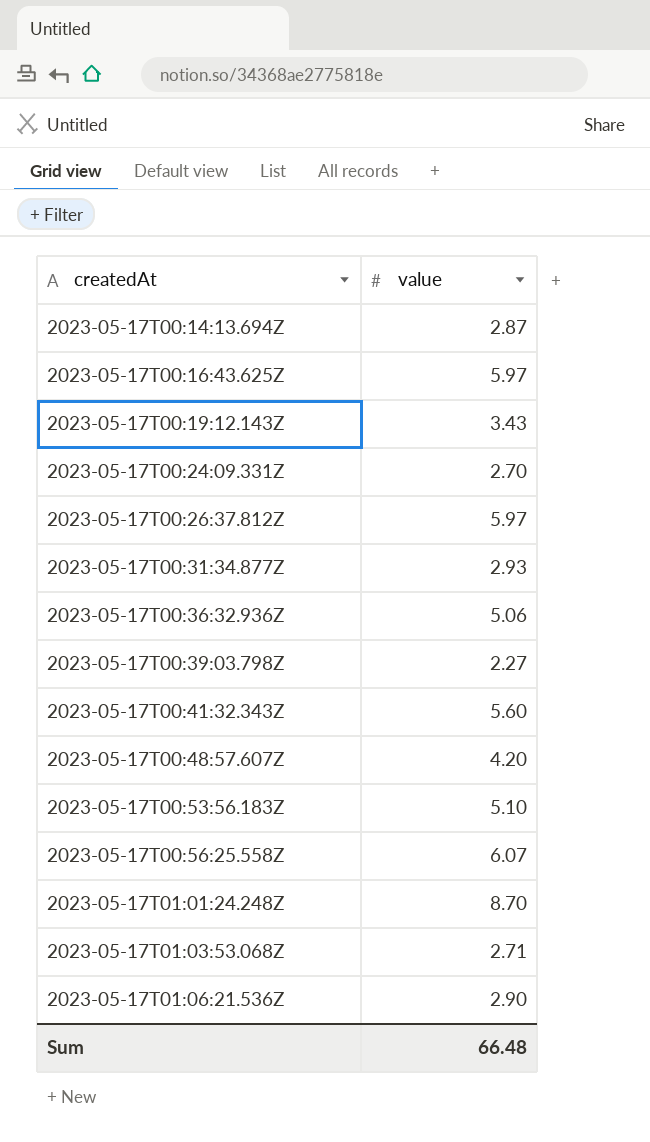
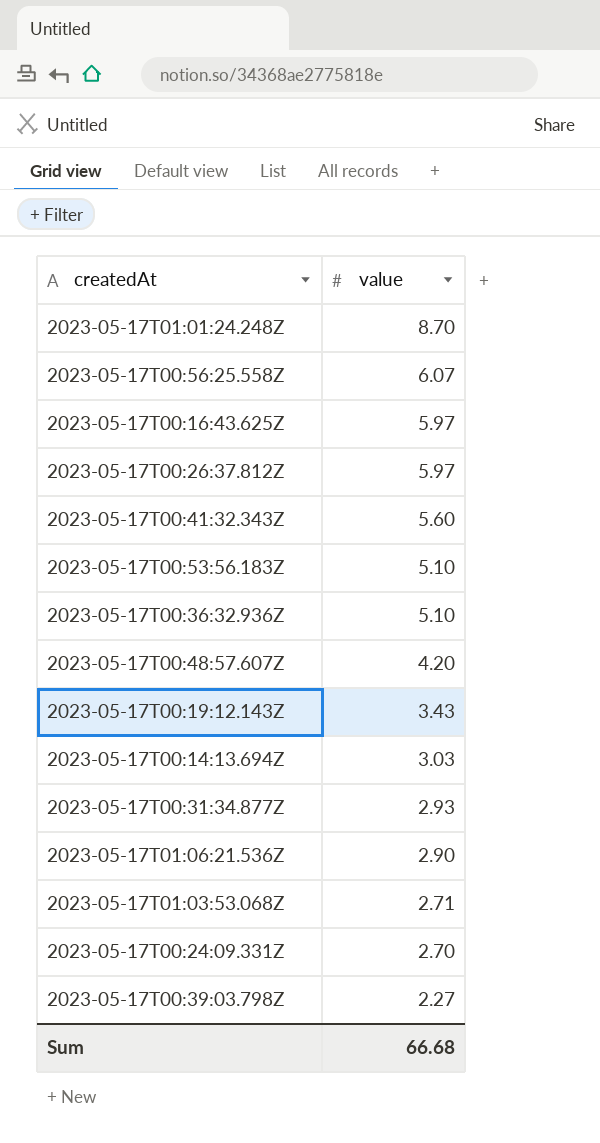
row order: createdAt ascending -> value descending
2023-05-17T00:36:32.936Z | value: 5.06 -> 5.10
2023-05-17T00:14:13.694Z | value: 2.87 -> 3.03
Sum | value: 66.48 -> 66.68

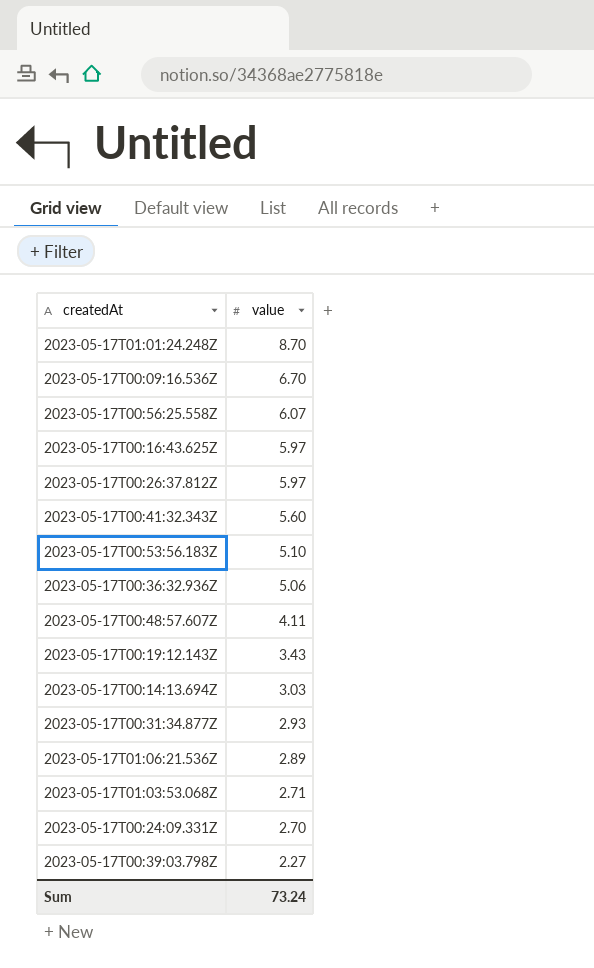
row 2023-05-17T00:09:16.536Z: none -> 6.70
2023-05-17T00:36:32.936Z | value: 5.10 -> 5.06
2023-05-17T00:48:57.607Z | value: 4.20 -> 4.11
2023-05-17T01:06:21.536Z | value: 2.90 -> 2.89
Sum | value: 66.68 -> 73.24

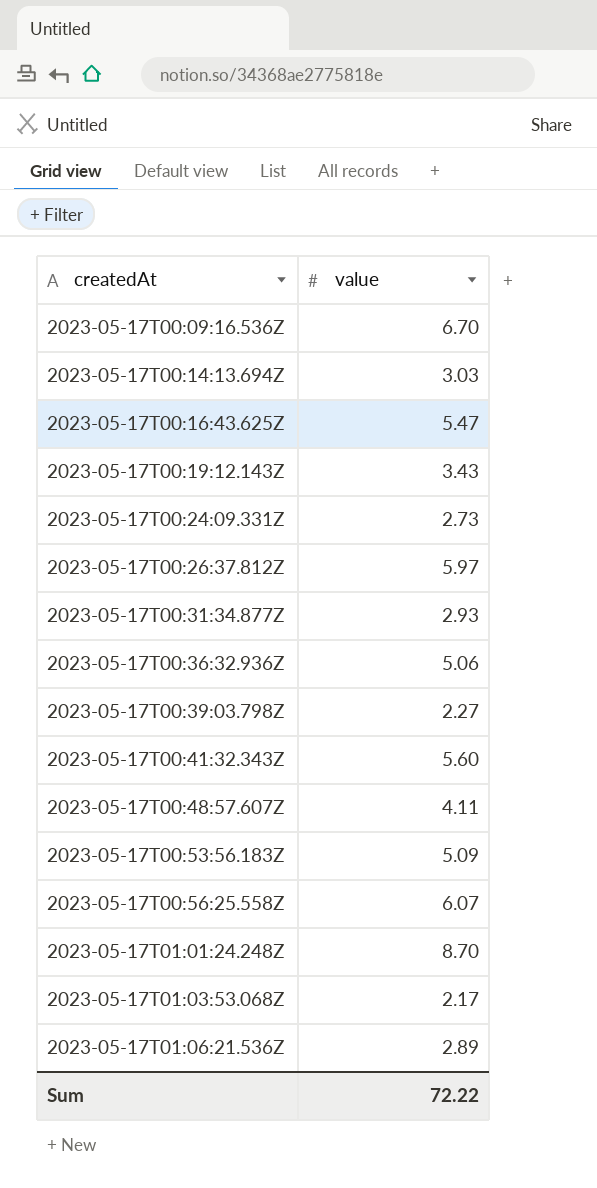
row order: value descending -> createdAt ascending
2023-05-17T00:16:43.625Z | value: 5.97 -> 5.47
2023-05-17T00:24:09.331Z | value: 2.70 -> 2.73
2023-05-17T00:53:56.183Z | value: 5.10 -> 5.09
2023-05-17T01:03:53.068Z | value: 2.71 -> 2.17
Sum | value: 73.24 -> 72.22

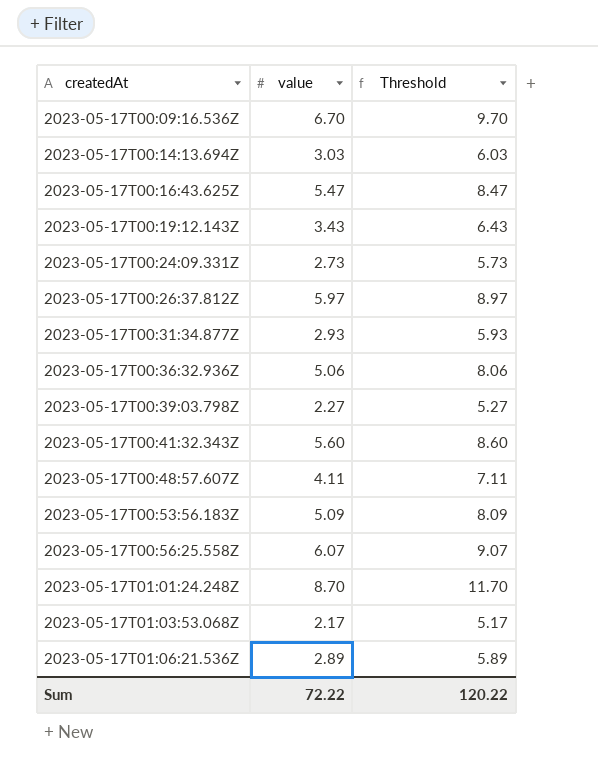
column Threshold | formula: none -> [value] + 3

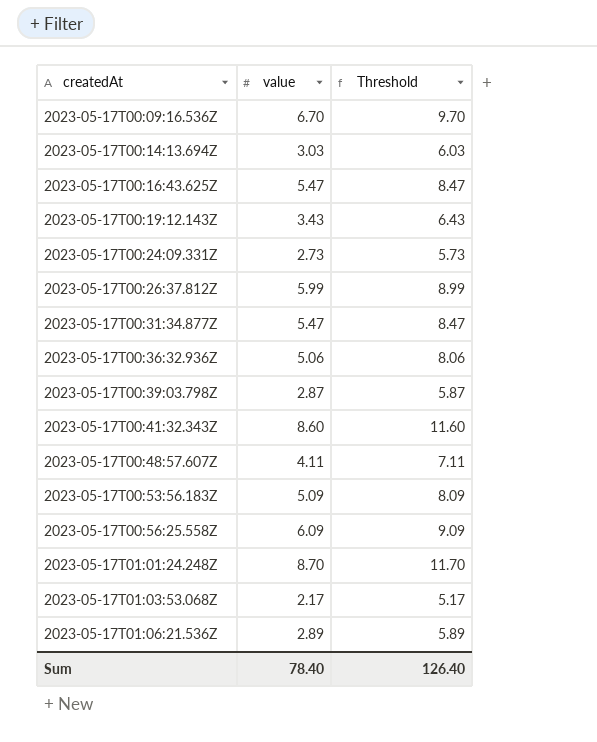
2023-05-17T00:26:37.812Z | value: 5.97 -> 5.99
2023-05-17T00:26:37.812Z | Threshold: 8.97 -> 8.99
2023-05-17T00:31:34.877Z | value: 2.93 -> 5.47
2023-05-17T00:31:34.877Z | Threshold: 5.93 -> 8.47
2023-05-17T00:39:03.798Z | value: 2.27 -> 2.87
2023-05-17T00:39:03.798Z | Threshold: 5.27 -> 5.87
2023-05-17T00:41:32.343Z | value: 5.60 -> 8.60
2023-05-17T00:41:32.343Z | Threshold: 8.60 -> 11.60
2023-05-17T00:56:25.558Z | value: 6.07 -> 6.09
2023-05-17T00:56:25.558Z | Threshold: 9.07 -> 9.09
Sum | value: 72.22 -> 78.40
Sum | Threshold: 120.22 -> 126.40

